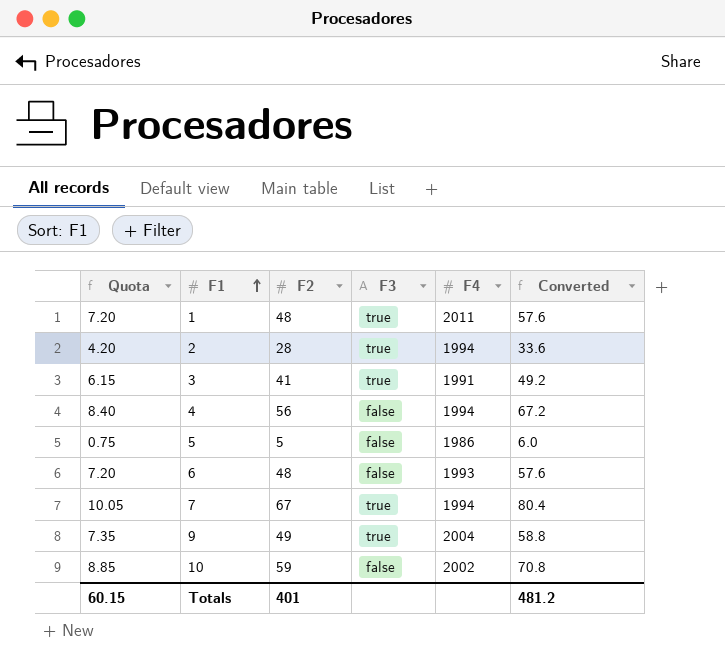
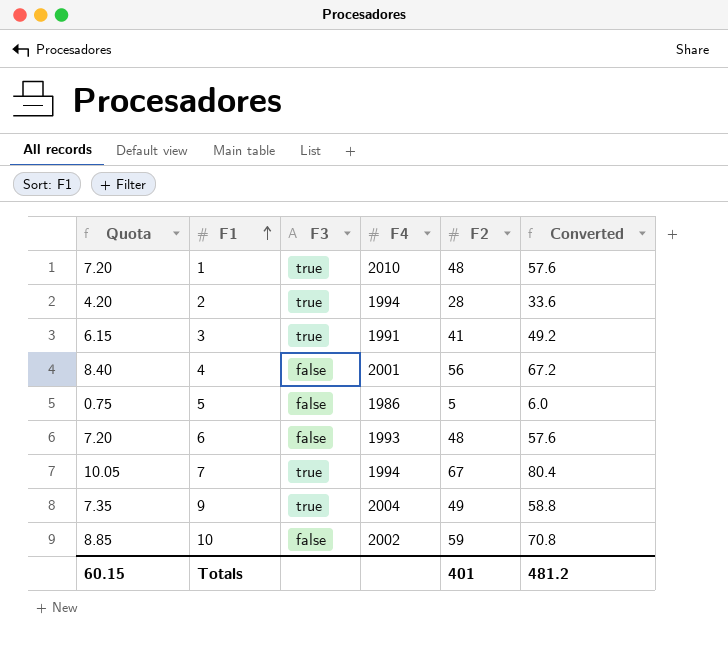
column F2 | position: 3 -> 5
1 | F4: 2011 -> 2010
4 | F4: 1994 -> 2001

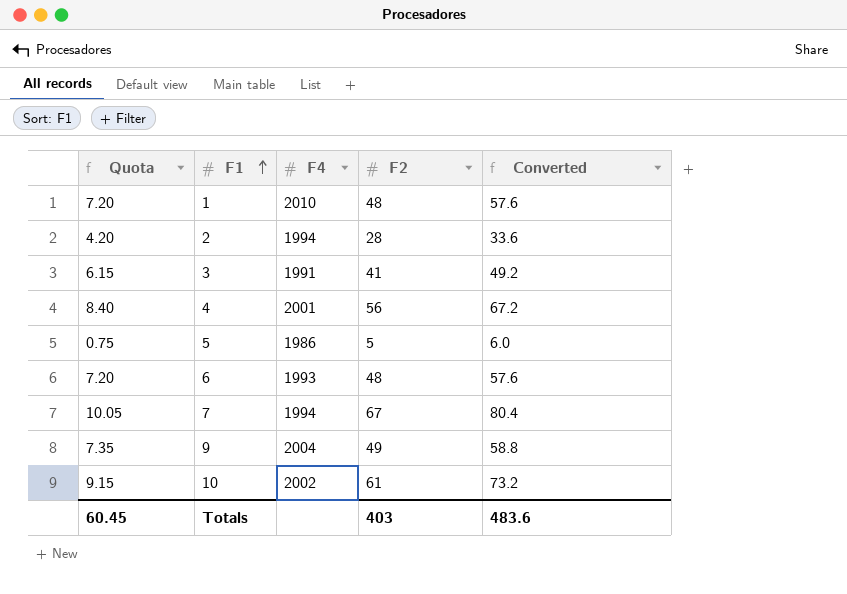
column F3 | position: 3 -> none
10 | Quota: 8.85 -> 9.15
10 | F2: 59 -> 61
10 | Converted: 70.8 -> 73.2
Totals | Quota: 60.15 -> 60.45
Totals | F2: 401 -> 403
Totals | Converted: 481.2 -> 483.6

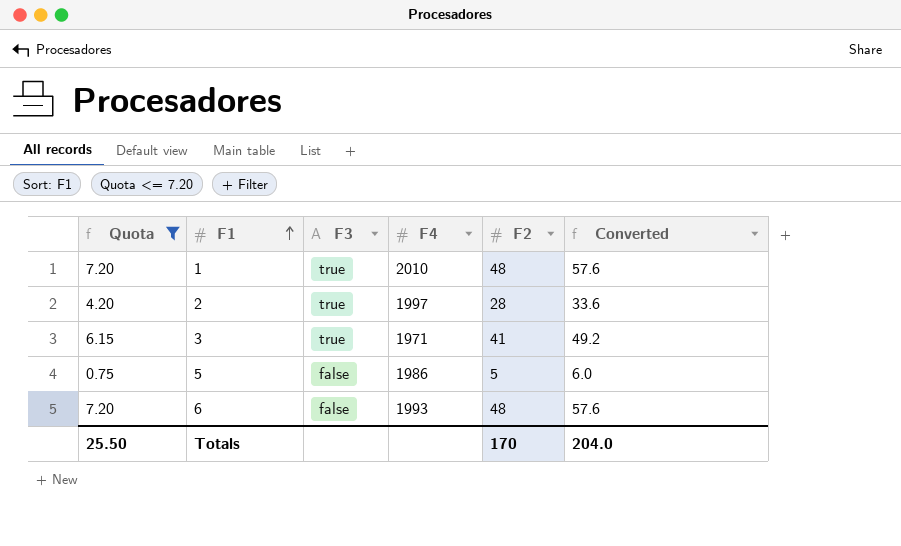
filter: none -> Quota <= 7.20
column F3 | position: none -> 3
2 | F4: 1994 -> 1997
3 | F4: 1991 -> 1971
Totals | Quota: 60.45 -> 25.50
Totals | F2: 403 -> 170
Totals | Converted: 483.6 -> 204.0

